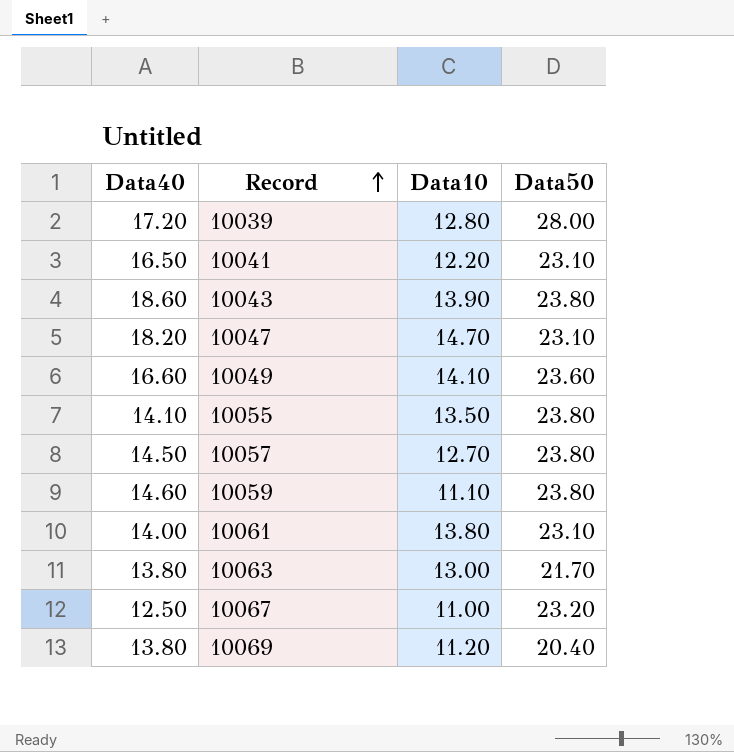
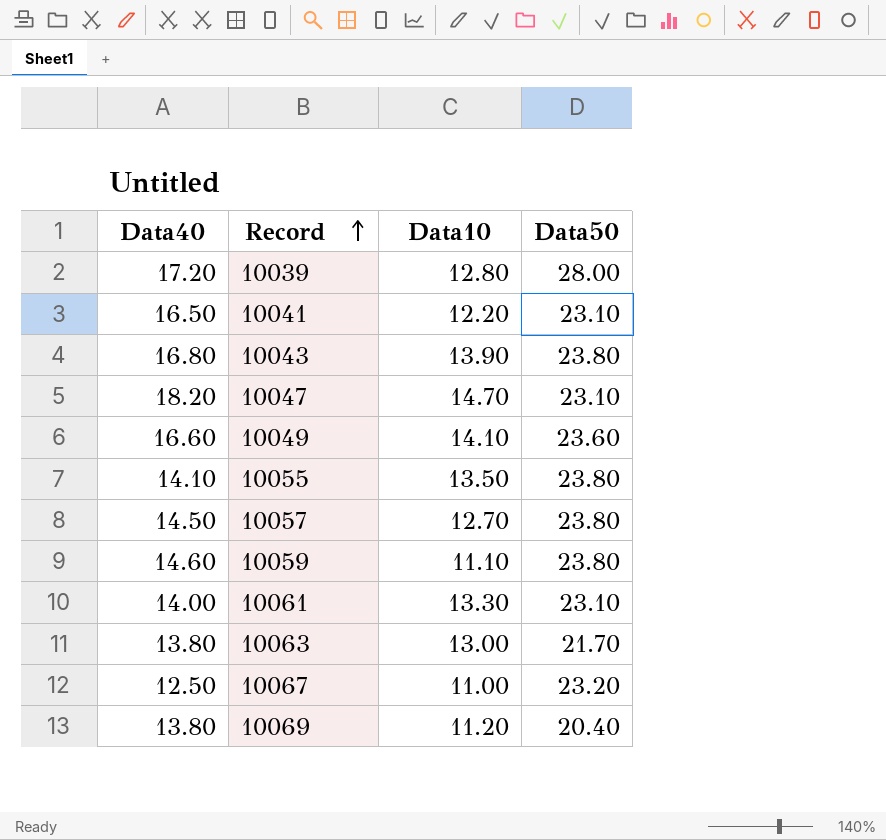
10043 | Data40: 18.60 -> 16.80
10061 | Data10: 13.80 -> 13.30

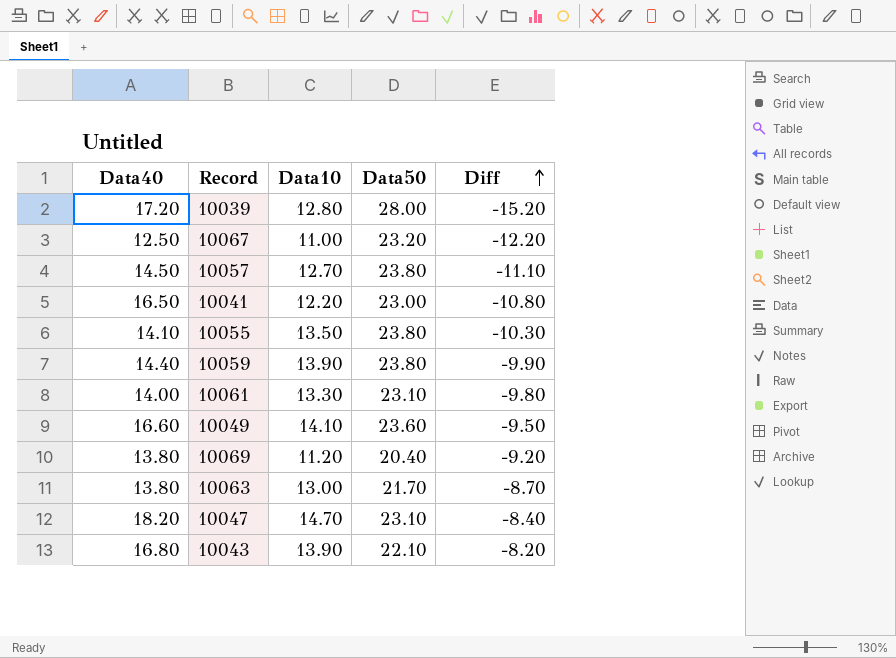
row order: Record ascending -> Diff ascending
column Diff | formula: none -> [Data10] - [Data50]
10041 | Data50: 23.10 -> 23.00
10059 | Data40: 14.60 -> 14.40
10059 | Data10: 11.10 -> 13.90
10043 | Data50: 23.80 -> 22.10

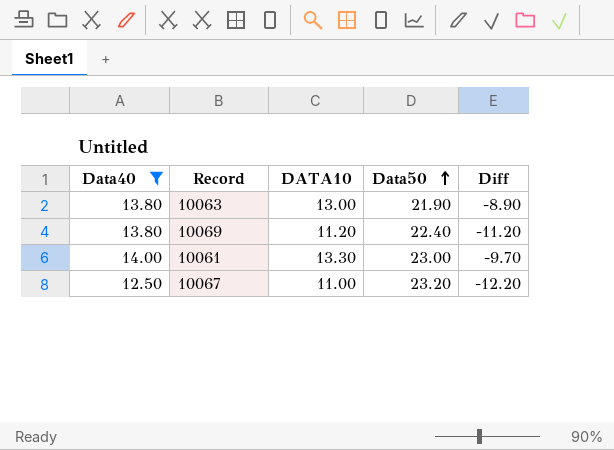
filter: none -> Data40 <= 14.00
row order: Diff ascending -> Data50 ascending
column name: Data10 -> DATA10
10063 | Data50: 21.70 -> 21.90
10063 | Diff: -8.70 -> -8.90
10069 | Data50: 20.40 -> 22.40
10069 | Diff: -9.20 -> -11.20
10061 | Data50: 23.10 -> 23.00
10061 | Diff: -9.80 -> -9.70

